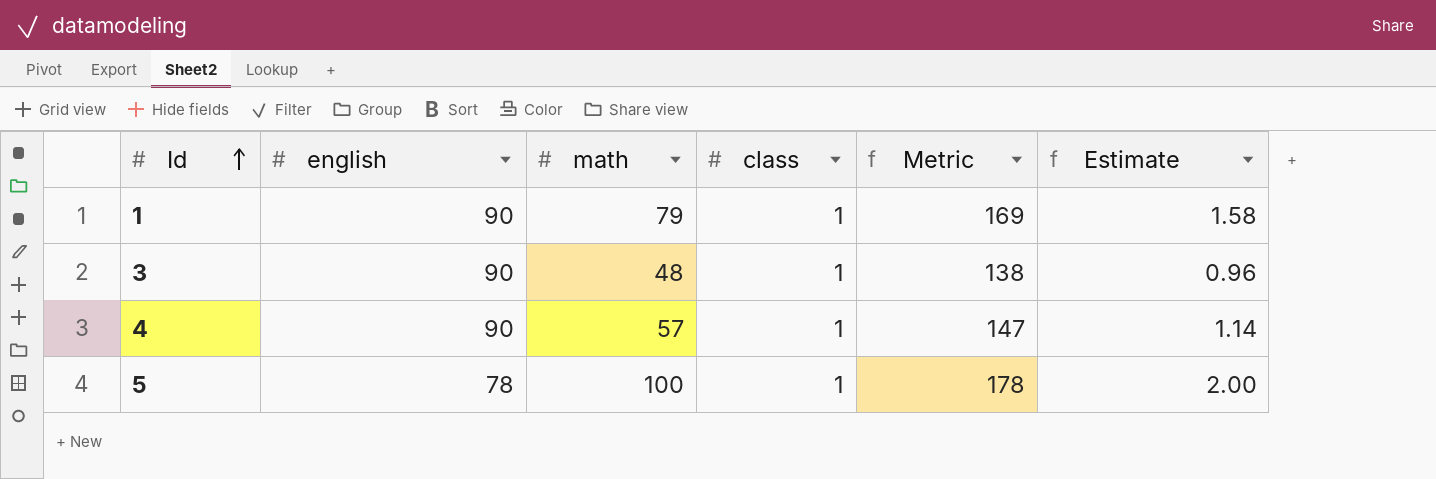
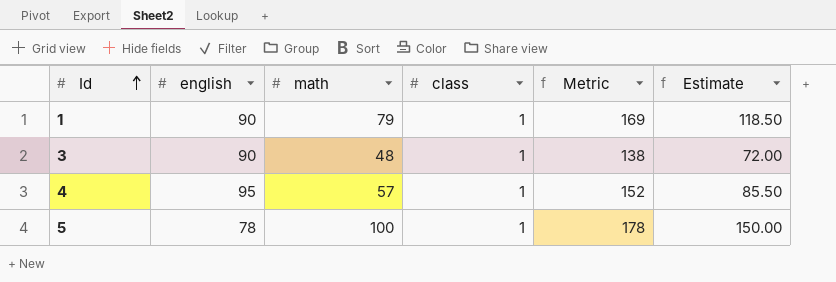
column Estimate | formula: [math] * 0.02 -> [math] * 1.5
4 | english: 90 -> 95
4 | Metric: 147 -> 152

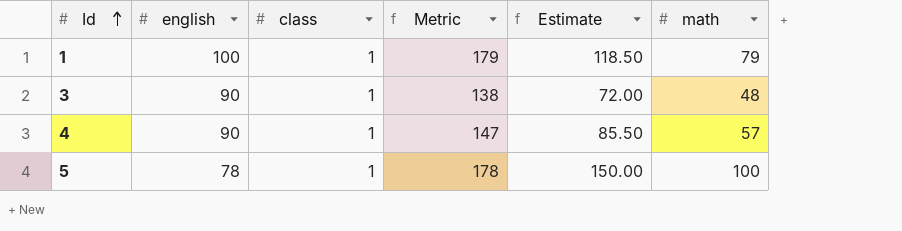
column math | position: 3 -> 6
1 | english: 90 -> 100
1 | Metric: 169 -> 179
4 | english: 95 -> 90
4 | Metric: 152 -> 147

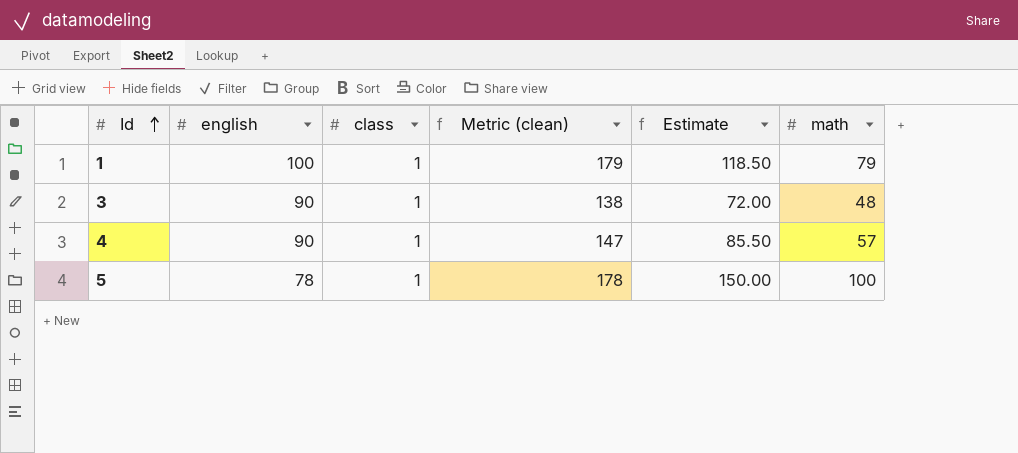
column name: Metric -> Metric (clean)

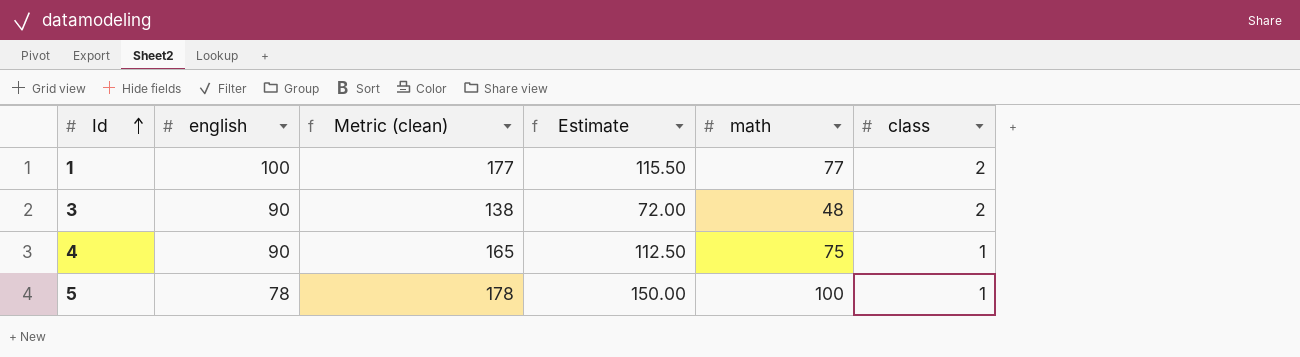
column class | position: 3 -> 6
1 | Metric (clean): 179 -> 177
1 | Estimate: 118.50 -> 115.50
1 | math: 79 -> 77
1 | class: 1 -> 2
3 | class: 1 -> 2
4 | Metric (clean): 147 -> 165
4 | Estimate: 85.50 -> 112.50
4 | math: 57 -> 75

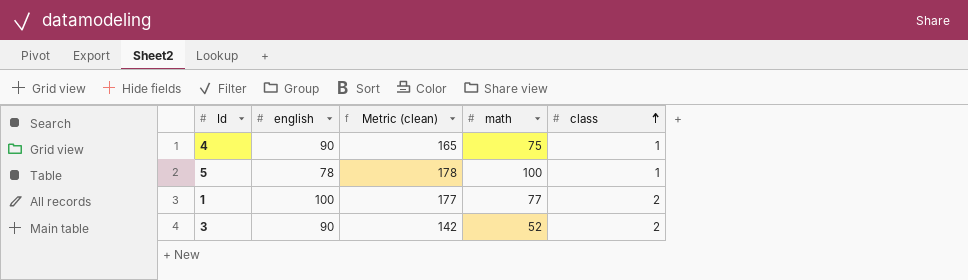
row order: Id ascending -> class ascending
column Estimate | formula: [math] * 1.5 -> none
3 | Metric (clean): 138 -> 142
3 | math: 48 -> 52

